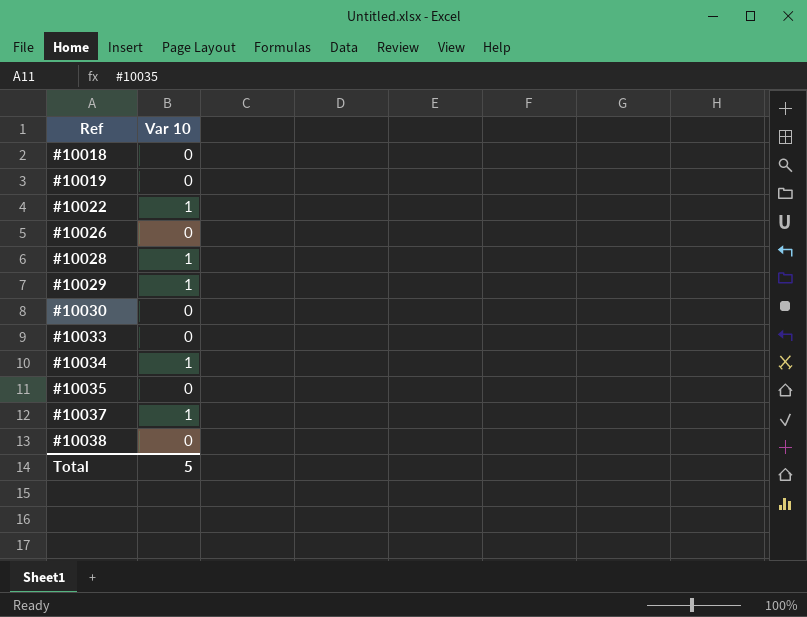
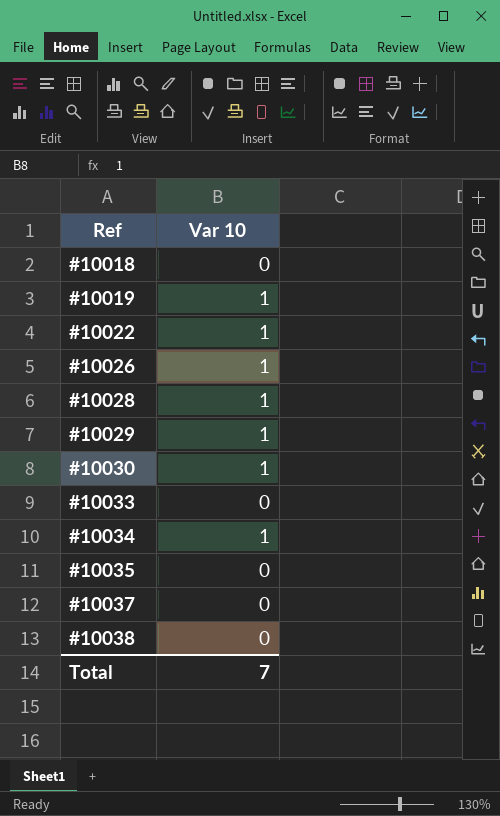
#10019 | Var 10: 0 -> 1
#10026 | Var 10: 0 -> 1
#10030 | Var 10: 0 -> 1
#10037 | Var 10: 1 -> 0
Total | Var 10: 5 -> 7

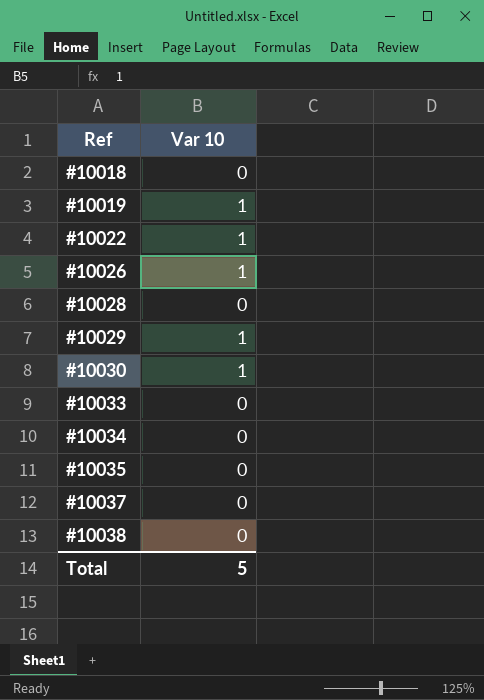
#10028 | Var 10: 1 -> 0
#10034 | Var 10: 1 -> 0
Total | Var 10: 7 -> 5

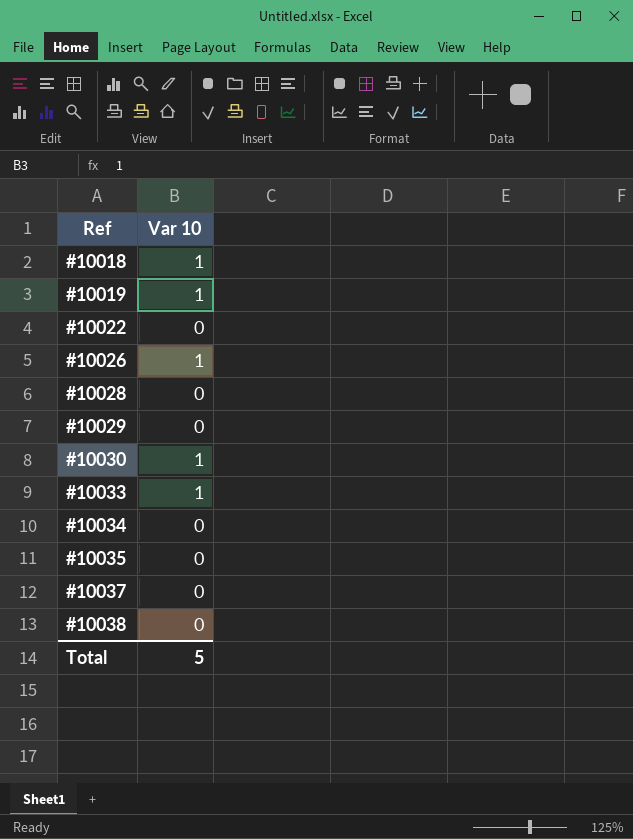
#10018 | Var 10: 0 -> 1
#10022 | Var 10: 1 -> 0
#10029 | Var 10: 1 -> 0
#10033 | Var 10: 0 -> 1

